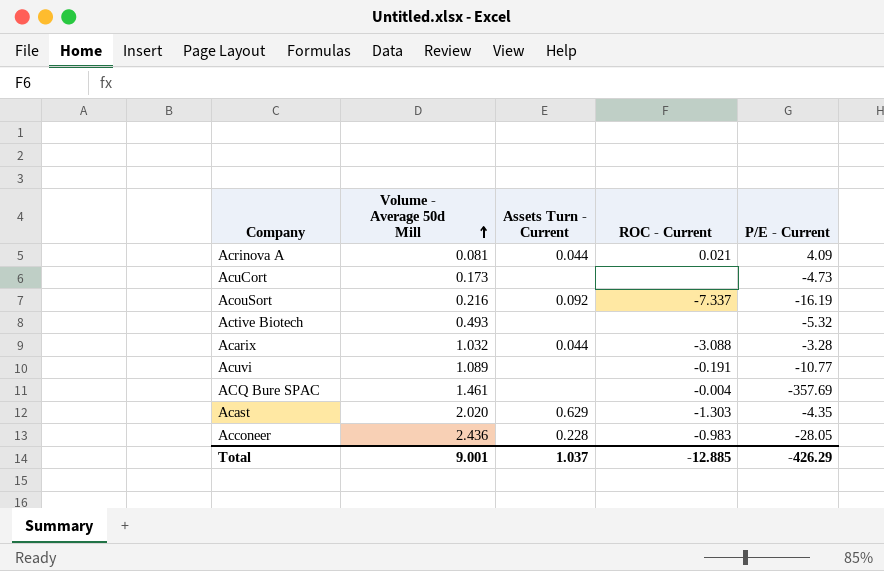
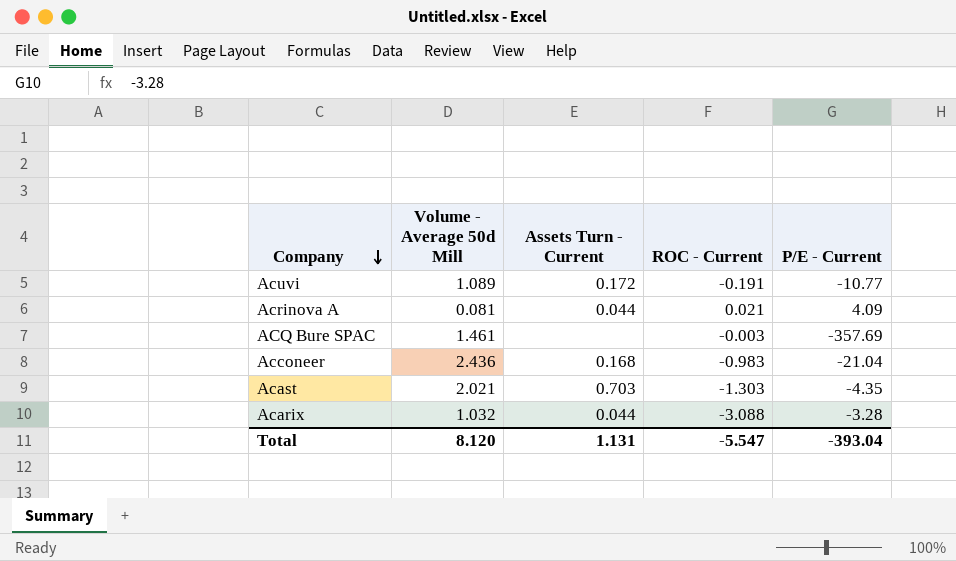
row order: Volume - Average 50d Mill ascending -> Company descending
row AcuCort: 0.173 | none | none | -4.73 -> none
row AcouSort: 0.216 | 0.092 | -7.337 | -16.19 -> none
row Active Biotech: 0.493 | none | none | -5.32 -> none
Acuvi | Assets Turn - Current: none -> 0.172
ACQ Bure SPAC | ROC - Current: -0.004 -> -0.003
Acconeer | Assets Turn - Current: 0.228 -> 0.168
Acconeer | P/E - Current: -28.05 -> -21.04
Acast | Volume - Average 50d Mill: 2.020 -> 2.021
Acast | Assets Turn - Current: 0.629 -> 0.703
Total | Volume - Average 50d Mill: 9.001 -> 8.120
Total | Assets Turn - Current: 1.037 -> 1.131
Total | ROC - Current: -12.885 -> -5.547
Total | P/E - Current: -426.29 -> -393.04

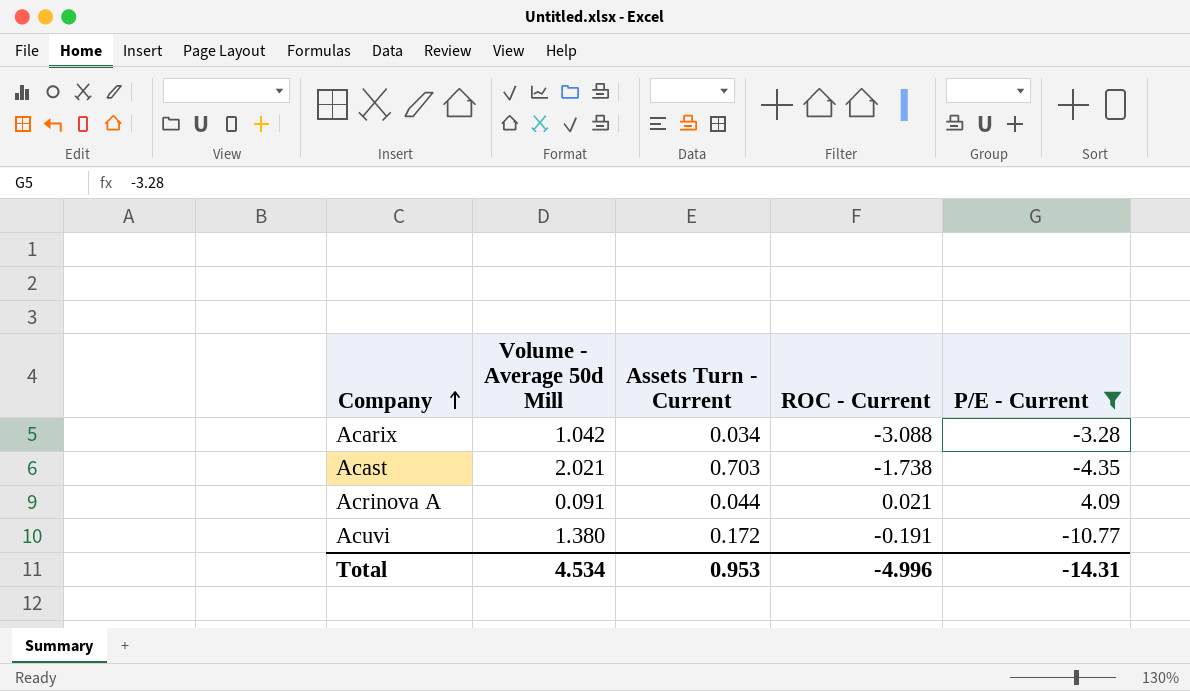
filter: none -> P/E - Current >= -10.77
row order: Company descending -> Company ascending
Acarix | Volume - Average 50d Mill: 1.032 -> 1.042
Acarix | Assets Turn - Current: 0.044 -> 0.034
Acast | ROC - Current: -1.303 -> -1.738
Acrinova A | Volume - Average 50d Mill: 0.081 -> 0.091
Acuvi | Volume - Average 50d Mill: 1.089 -> 1.380
Total | Volume - Average 50d Mill: 8.120 -> 4.534
Total | Assets Turn - Current: 1.131 -> 0.953
Total | ROC - Current: -5.547 -> -4.996
Total | P/E - Current: -393.04 -> -14.31

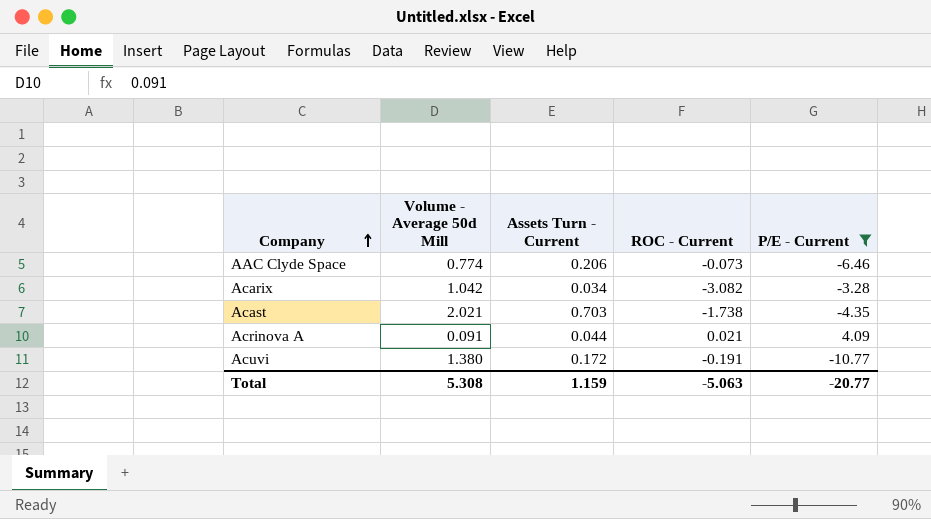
row AAC Clyde Space: none -> 0.774 | 0.206 | -0.073 | -6.46
Acarix | ROC - Current: -3.088 -> -3.082
Total | Volume - Average 50d Mill: 4.534 -> 5.308
Total | Assets Turn - Current: 0.953 -> 1.159
Total | ROC - Current: -4.996 -> -5.063
Total | P/E - Current: -14.31 -> -20.77

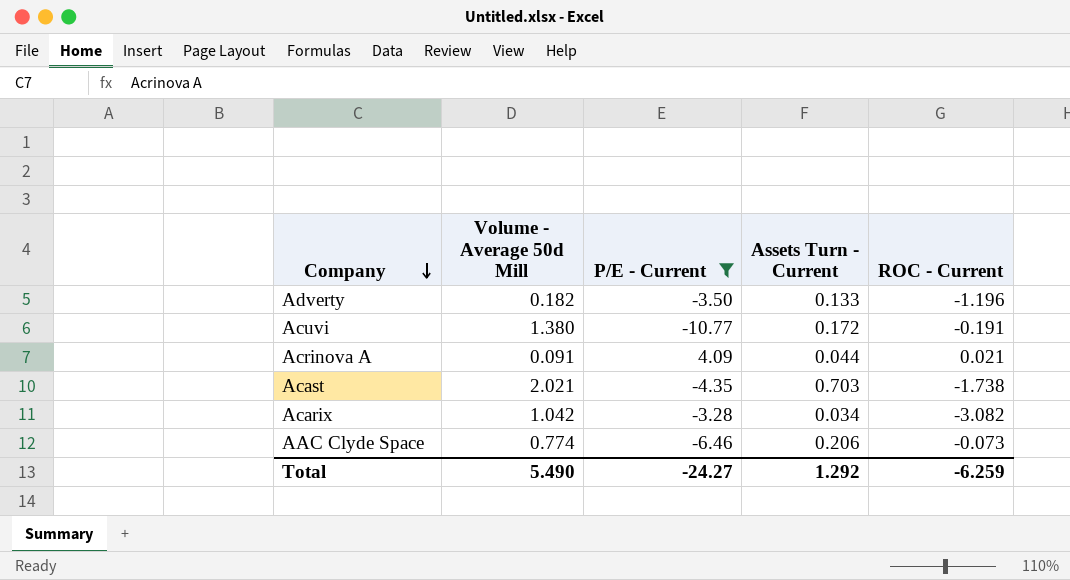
row order: Company ascending -> Company descending
column P/E - Current | position: 5 -> 3
row Adverty: none -> 0.182 | -3.50 | 0.133 | -1.196
Total | Volume - Average 50d Mill: 5.308 -> 5.490
Total | P/E - Current: -20.77 -> -24.27
Total | Assets Turn - Current: 1.159 -> 1.292
Total | ROC - Current: -5.063 -> -6.259

